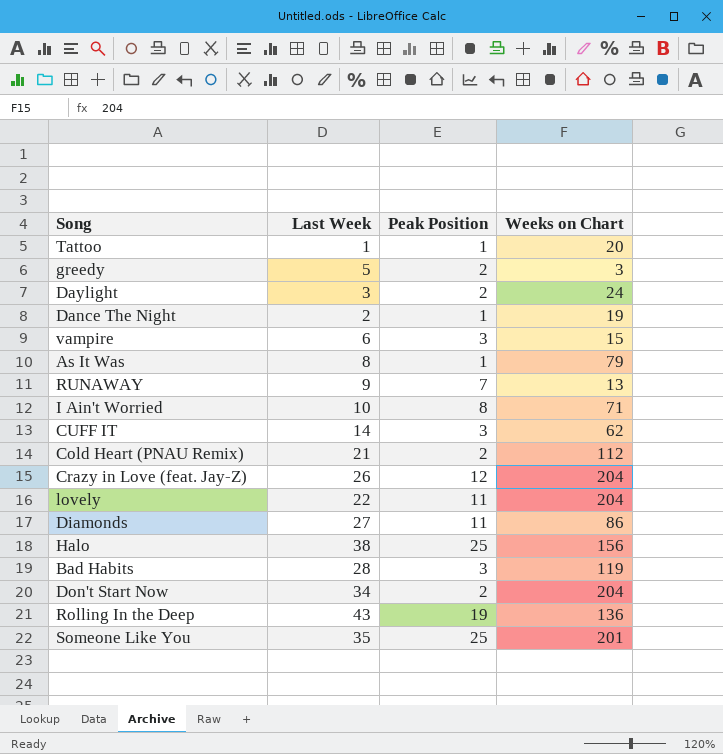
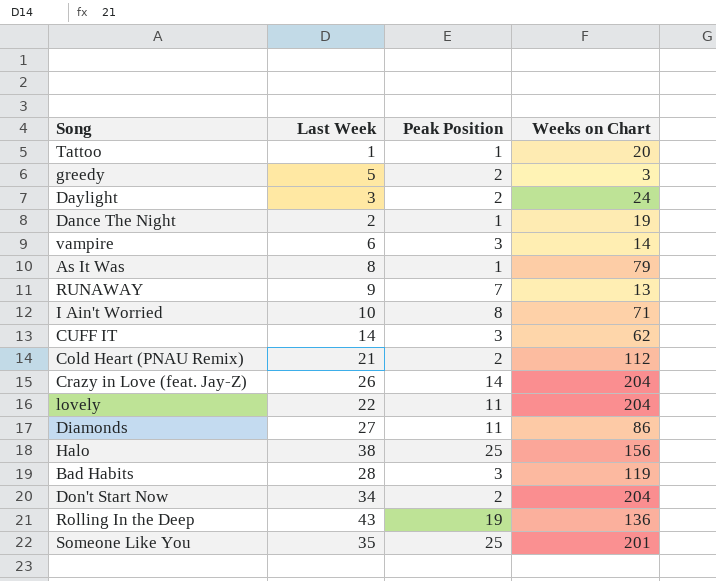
vampire | Weeks on Chart: 15 -> 14
Crazy in Love (feat. Jay-Z) | Peak Position: 12 -> 14

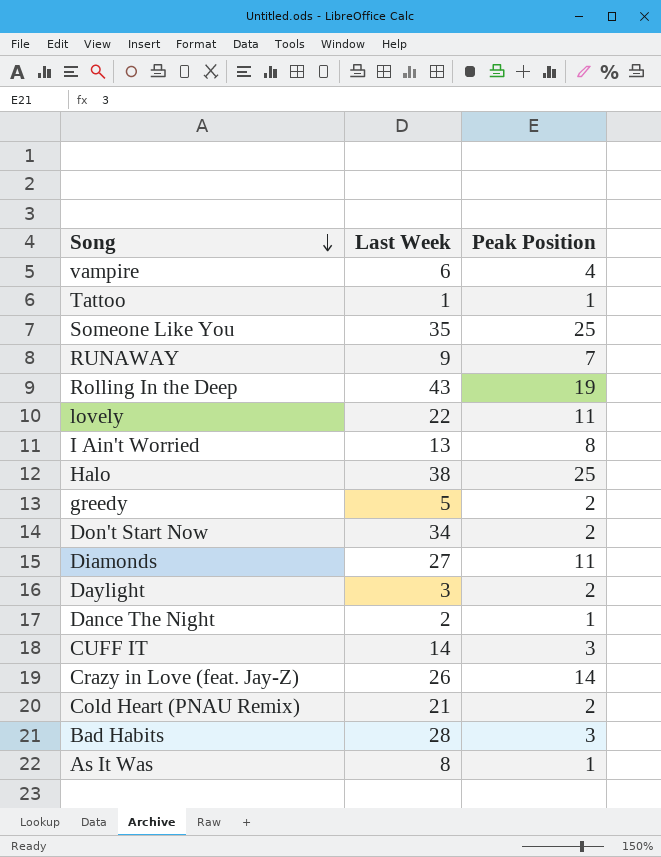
row order: none -> Song descending
column Weeks on Chart | position: 4 -> none
vampire | Peak Position: 3 -> 4
I Ain't Worried | Last Week: 10 -> 13

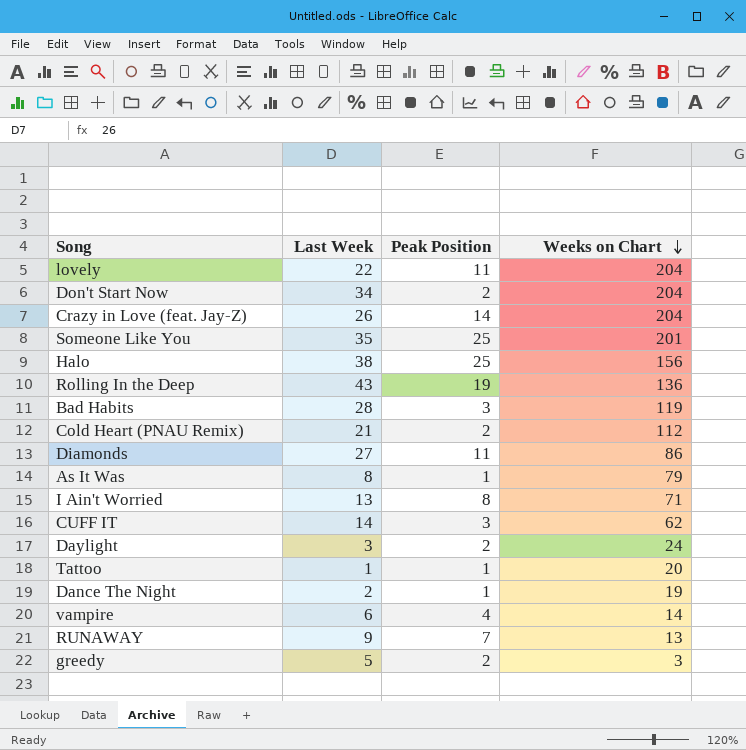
row order: Song descending -> Weeks on Chart descending
column Weeks on Chart | position: none -> 4

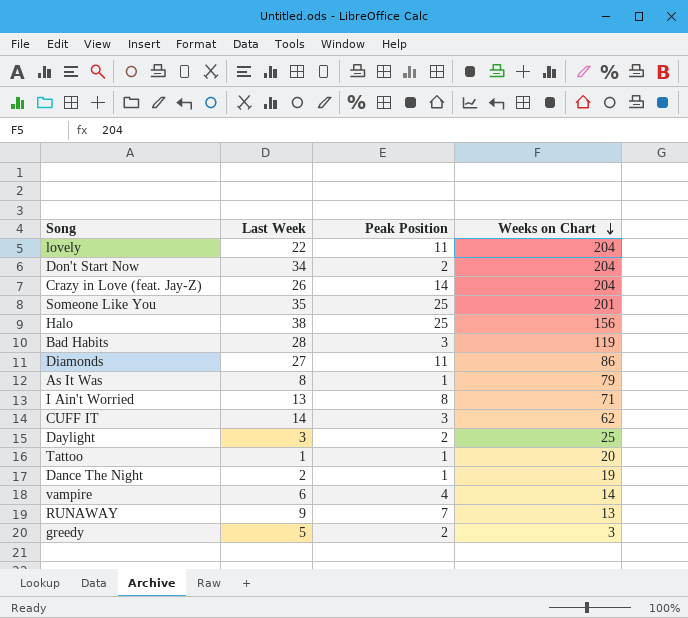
row Rolling In the Deep: 43 | 19 | 136 -> none
row Cold Heart (PNAU Remix): 21 | 2 | 112 -> none
Daylight | Weeks on Chart: 24 -> 25

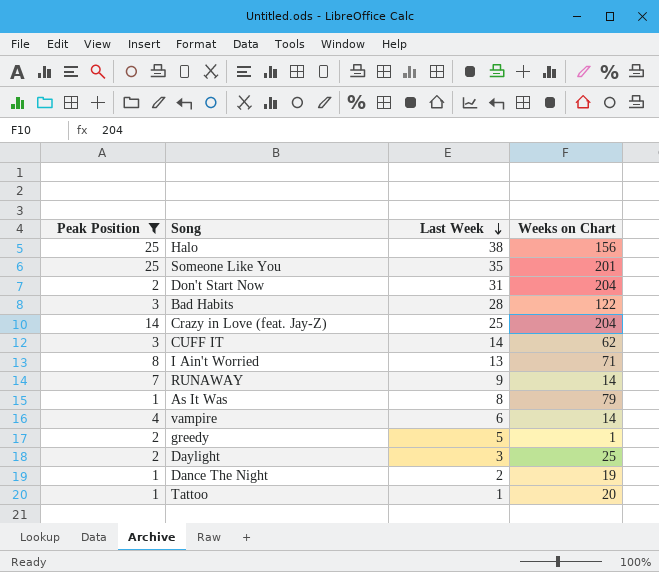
filter: none -> Peak Position != 11
row order: Weeks on Chart descending -> Last Week descending
column Peak Position | position: 3 -> 1
Don't Start Now | Last Week: 34 -> 31
Bad Habits | Weeks on Chart: 119 -> 122
Crazy in Love (feat. Jay-Z) | Last Week: 26 -> 25
RUNAWAY | Weeks on Chart: 13 -> 14
greedy | Weeks on Chart: 3 -> 1

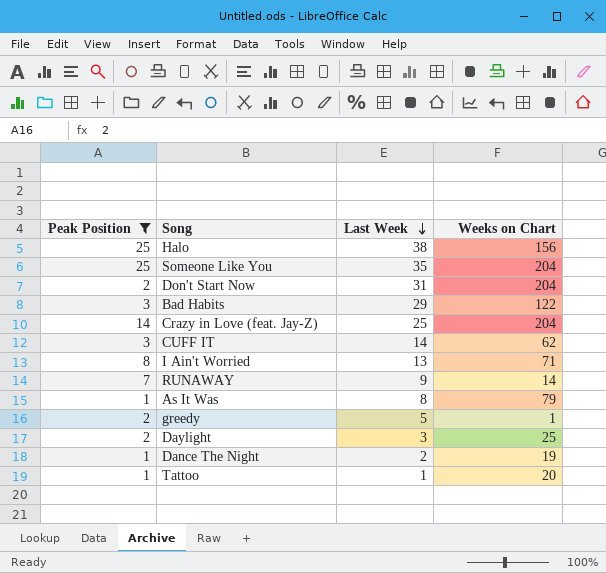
row vampire: 4 | 6 | 14 -> none
Someone Like You | Weeks on Chart: 201 -> 204
Bad Habits | Last Week: 28 -> 29

